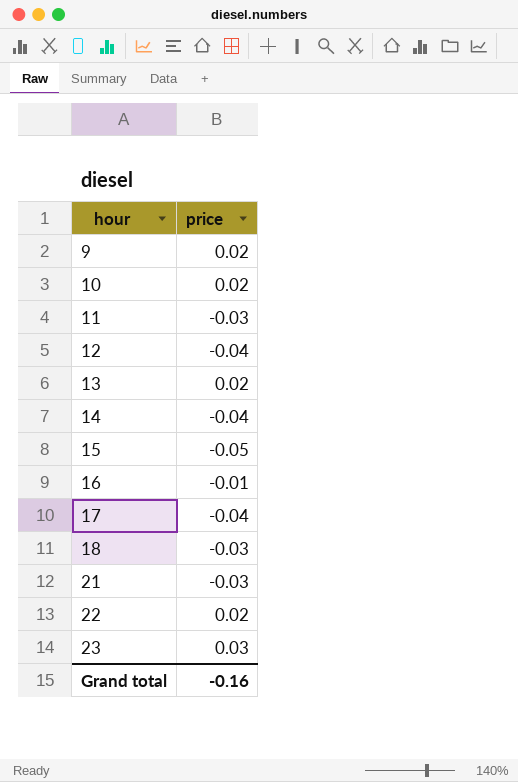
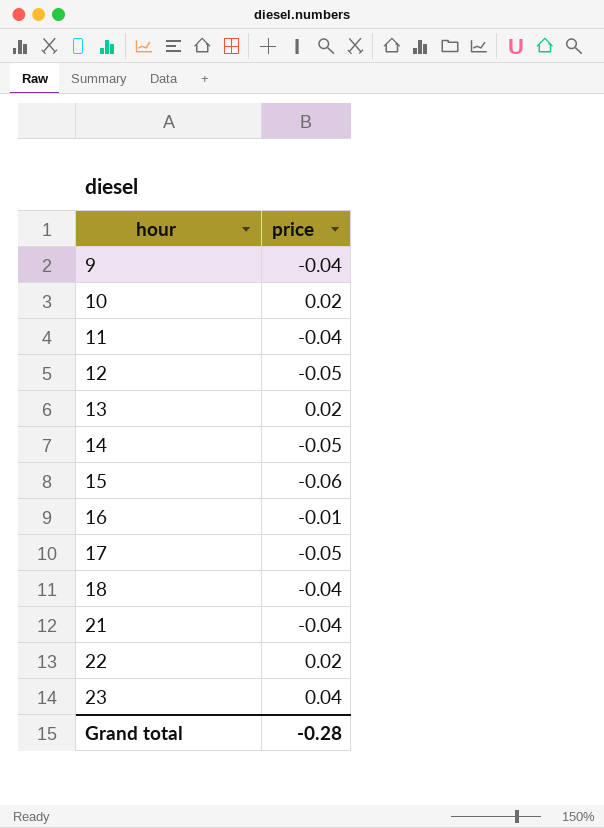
9 | price: 0.02 -> -0.04
11 | price: -0.03 -> -0.04
12 | price: -0.04 -> -0.05
14 | price: -0.04 -> -0.05
15 | price: -0.05 -> -0.06
17 | price: -0.04 -> -0.05
18 | price: -0.03 -> -0.04
21 | price: -0.03 -> -0.04
23 | price: 0.03 -> 0.04
Grand total | price: -0.16 -> -0.28

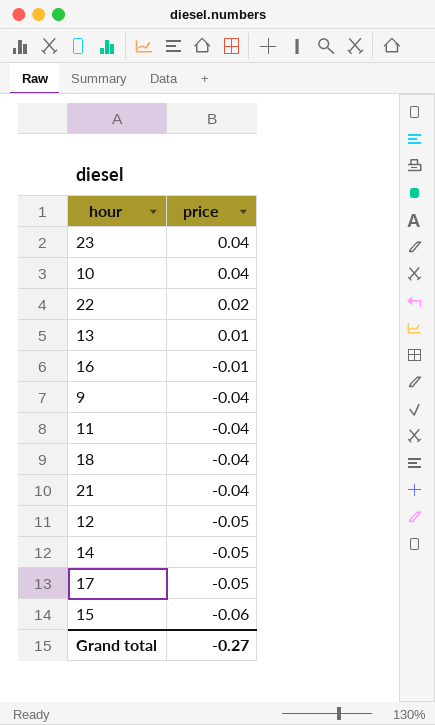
row order: hour ascending -> price descending
10 | price: 0.02 -> 0.04
13 | price: 0.02 -> 0.01
Grand total | price: -0.28 -> -0.27

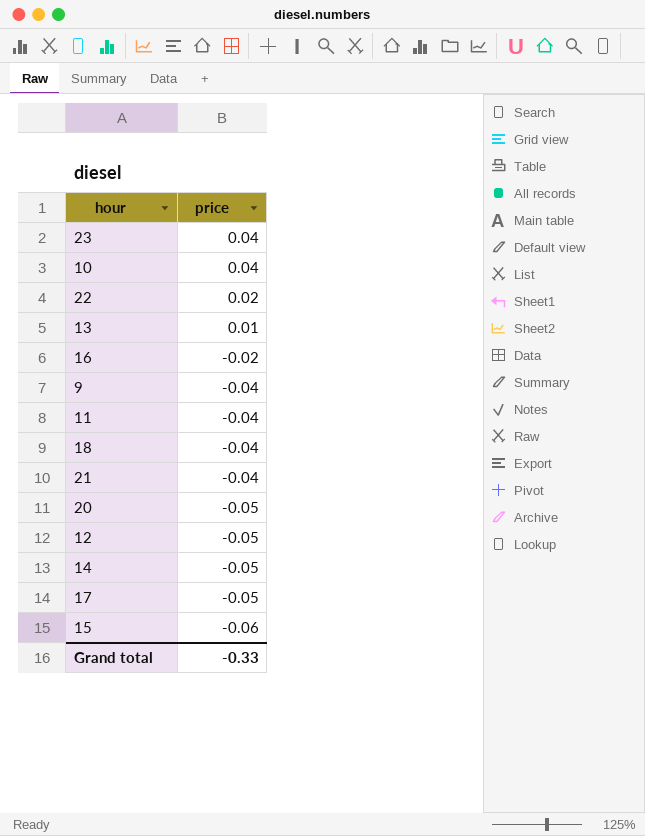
16 | price: -0.01 -> -0.02
row 20: none -> -0.05
Grand total | price: -0.27 -> -0.33

